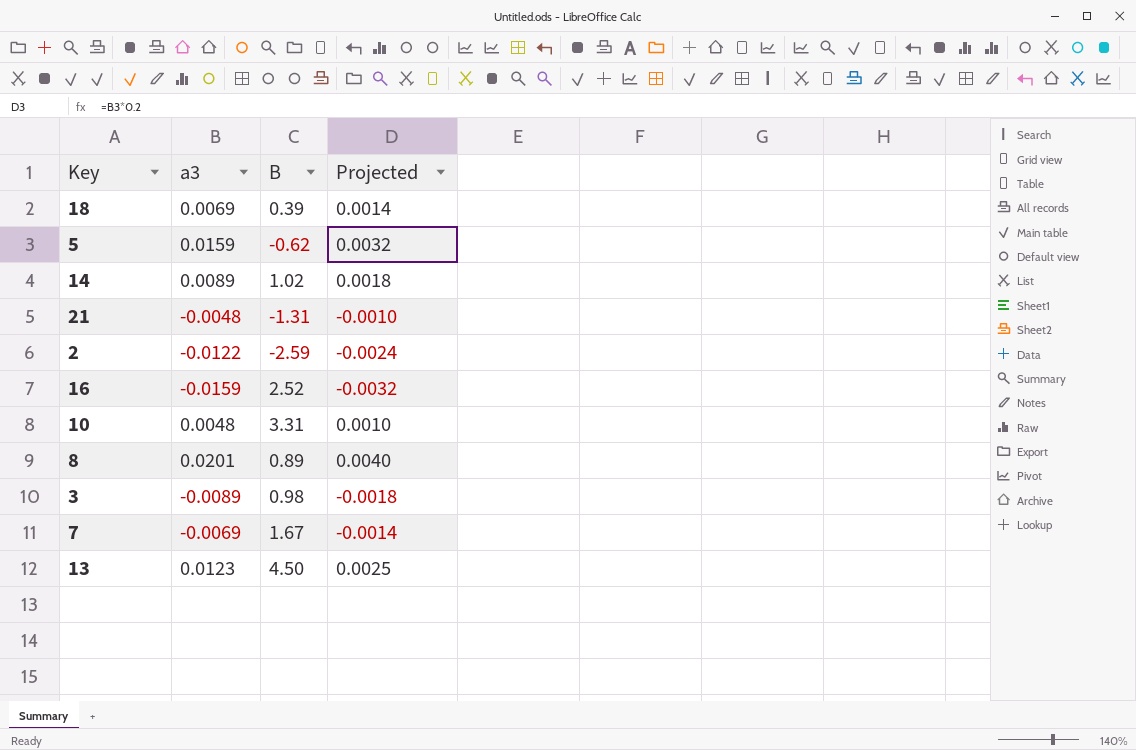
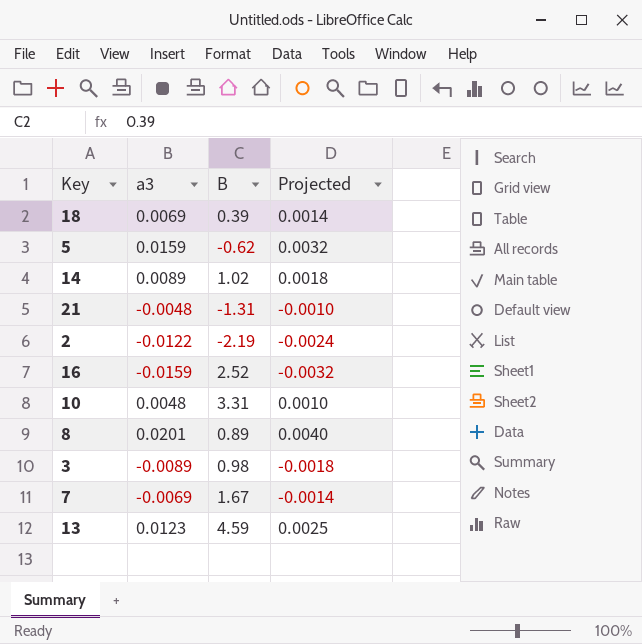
2 | B: -2.59 -> -2.19
13 | B: 4.50 -> 4.59

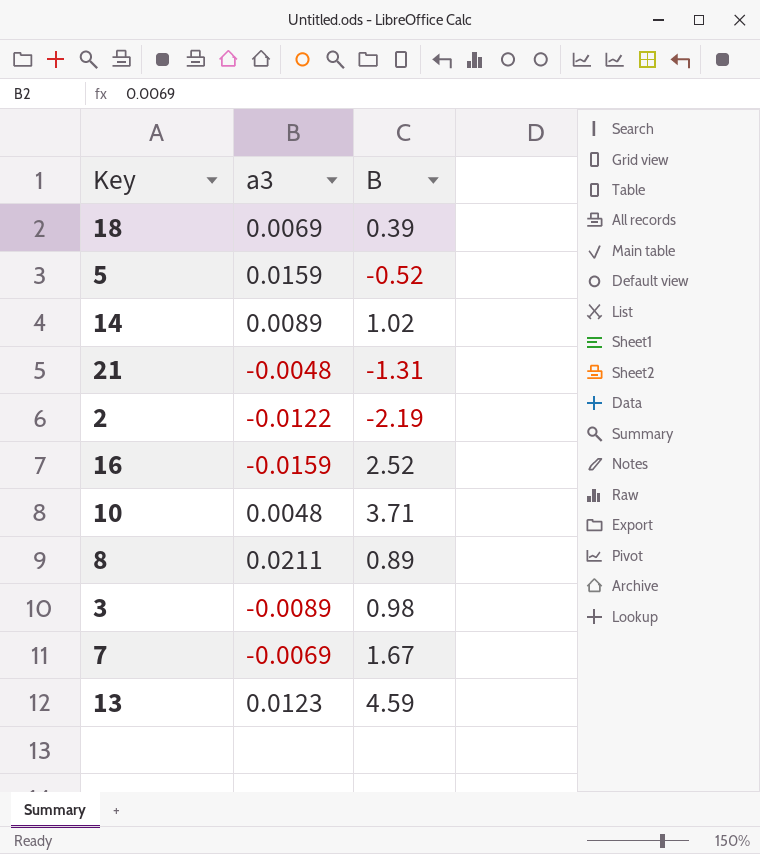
column Projected | formula: [a3] * 0.2 -> none
5 | B: -0.62 -> -0.52
10 | B: 3.31 -> 3.71
8 | a3: 0.0201 -> 0.0211

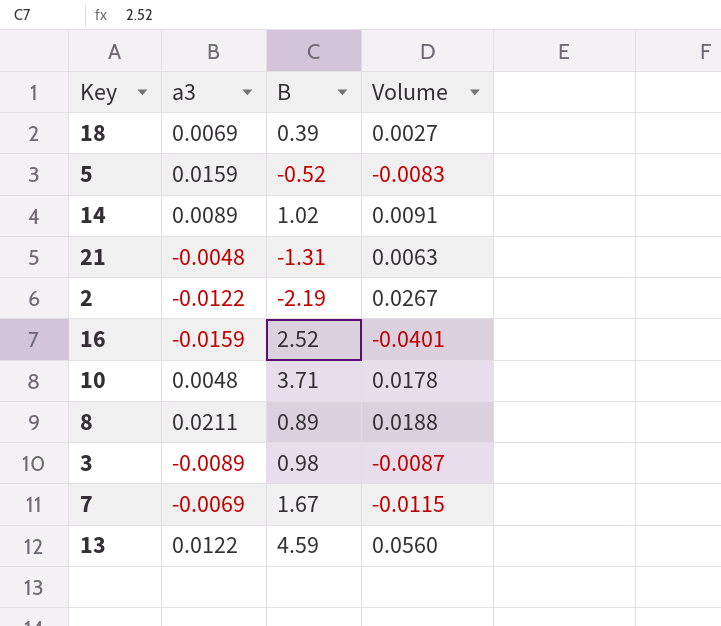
column Volume | formula: none -> [a3] * [B]
13 | a3: 0.0123 -> 0.0122

